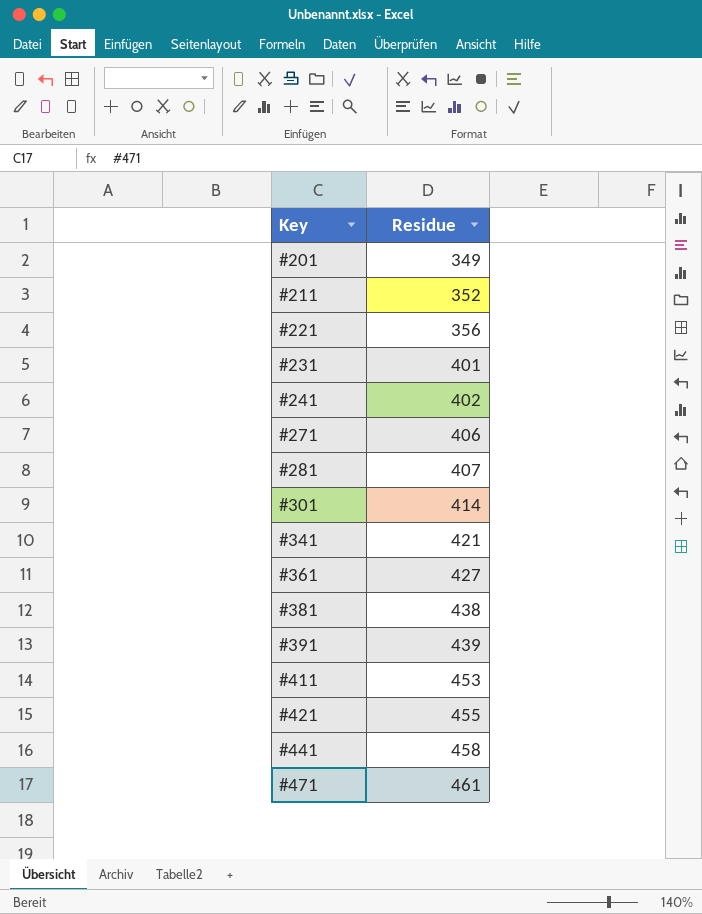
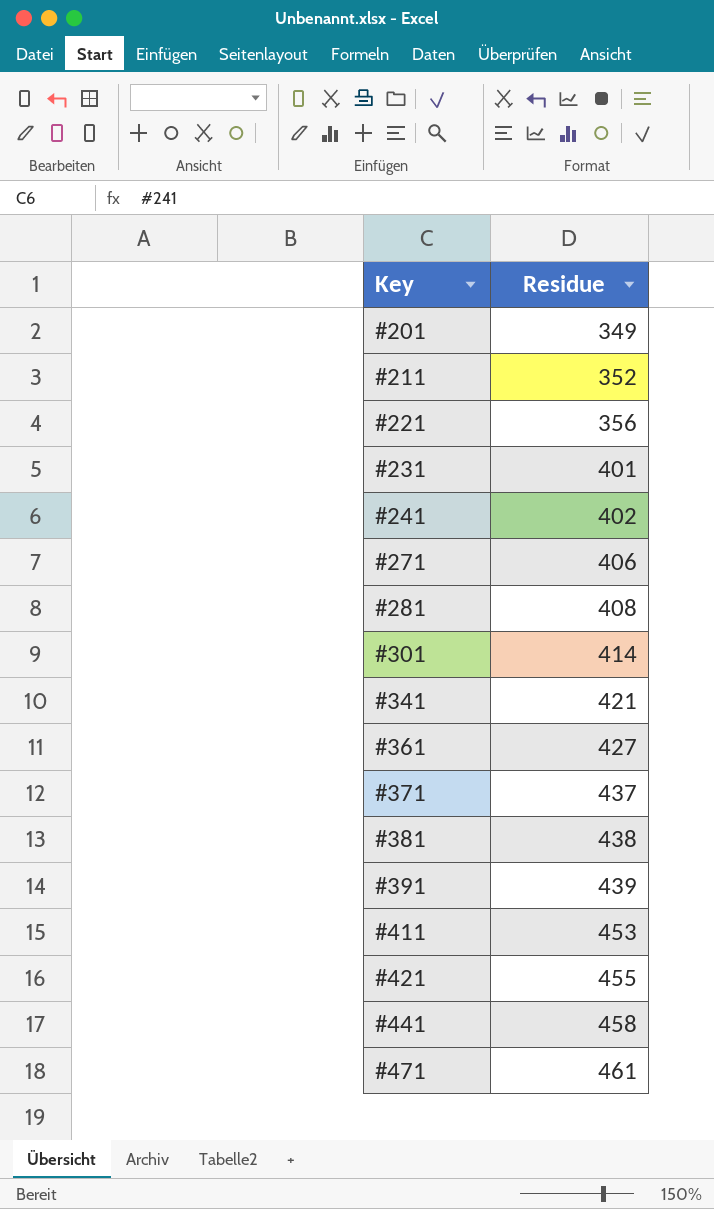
#281 | Residue: 407 -> 408
row #371: none -> 437

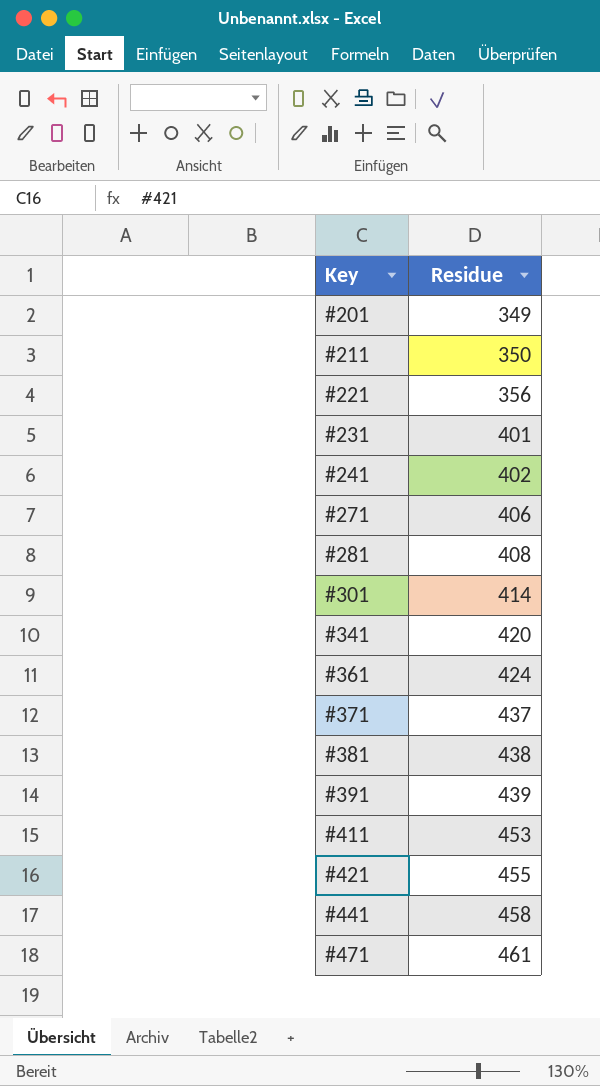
#211 | Residue: 352 -> 350
#341 | Residue: 421 -> 420
#361 | Residue: 427 -> 424

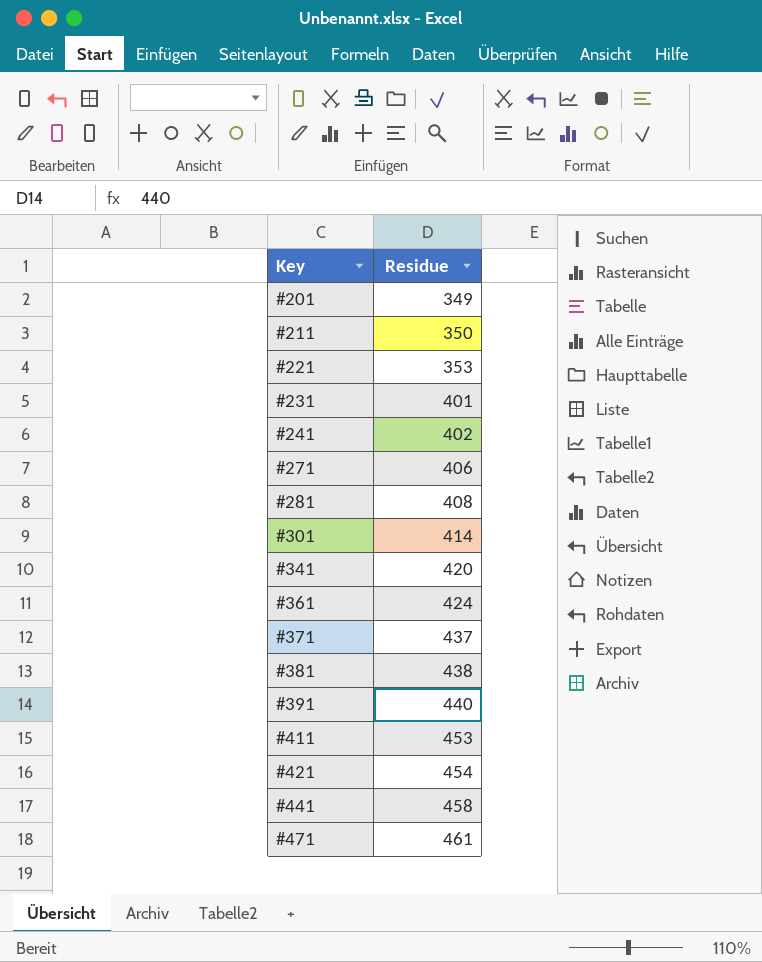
#221 | Residue: 356 -> 353
#391 | Residue: 439 -> 440
#421 | Residue: 455 -> 454

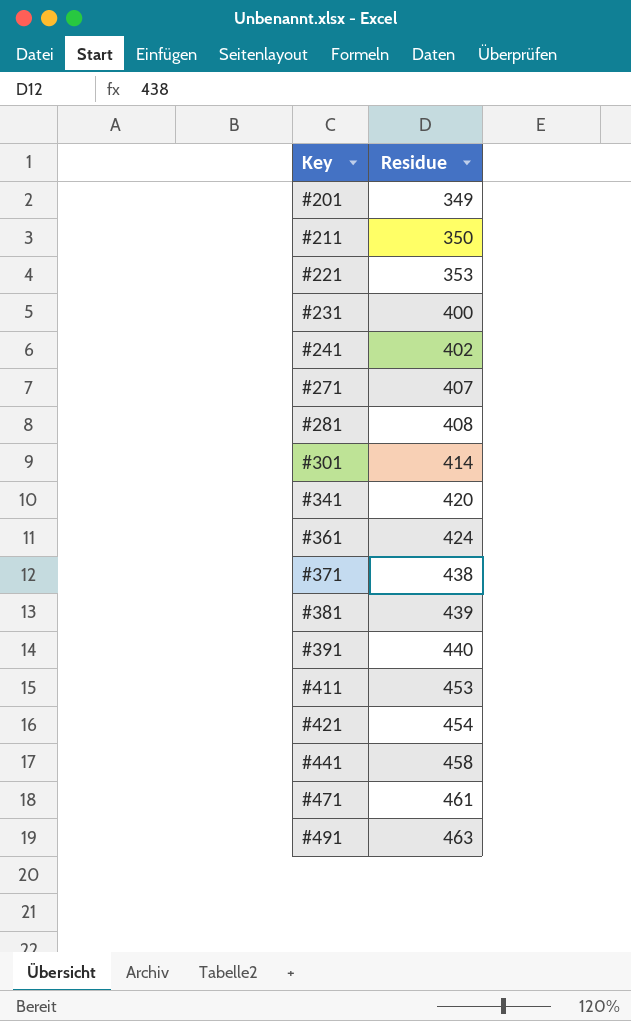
#231 | Residue: 401 -> 400
#271 | Residue: 406 -> 407
#371 | Residue: 437 -> 438
#381 | Residue: 438 -> 439
row #491: none -> 463

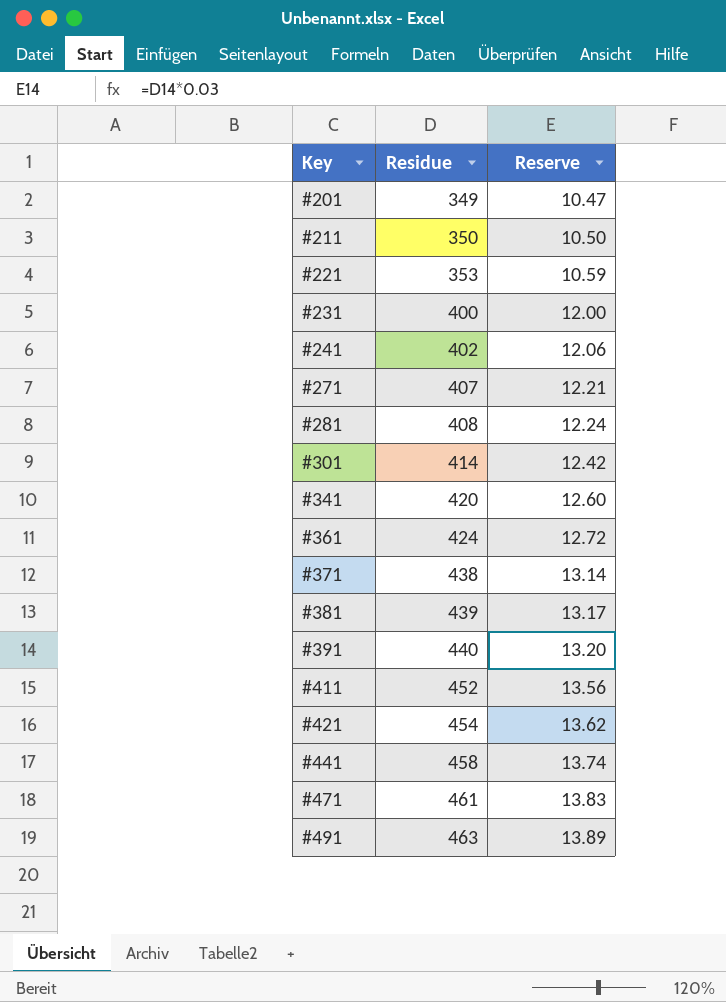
column Reserve | formula: none -> [Residue] * 0.03
#411 | Residue: 453 -> 452

